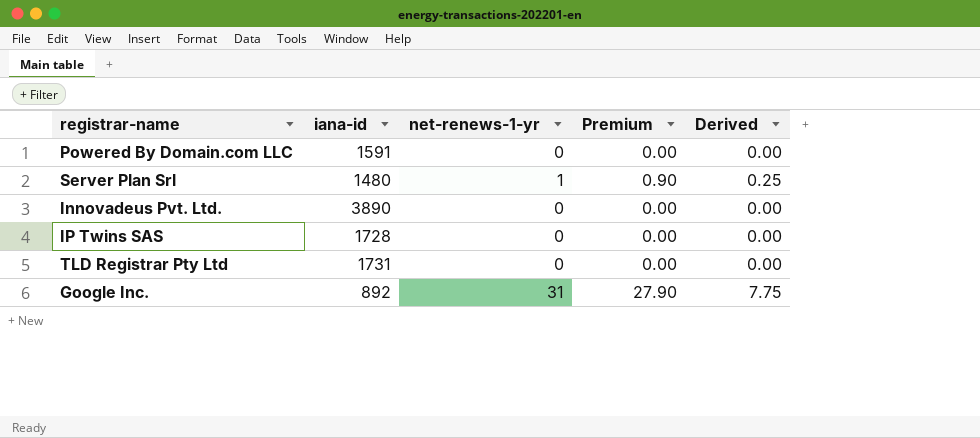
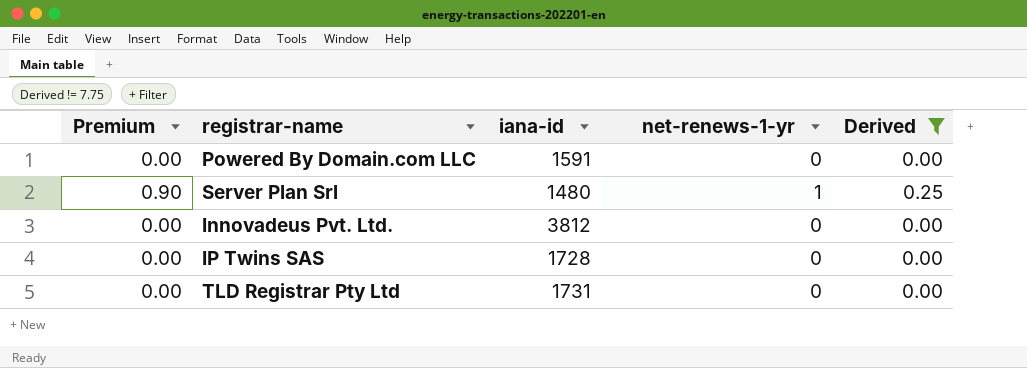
filter: none -> Derived != 7.75
column Premium | position: 4 -> 1
Innovadeus Pvt. Ltd. | iana-id: 3890 -> 3812

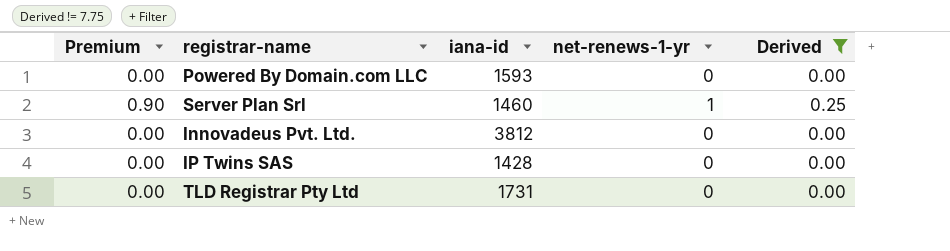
Powered By Domain.com LLC | iana-id: 1591 -> 1593
Server Plan Srl | iana-id: 1480 -> 1460
IP Twins SAS | iana-id: 1728 -> 1428

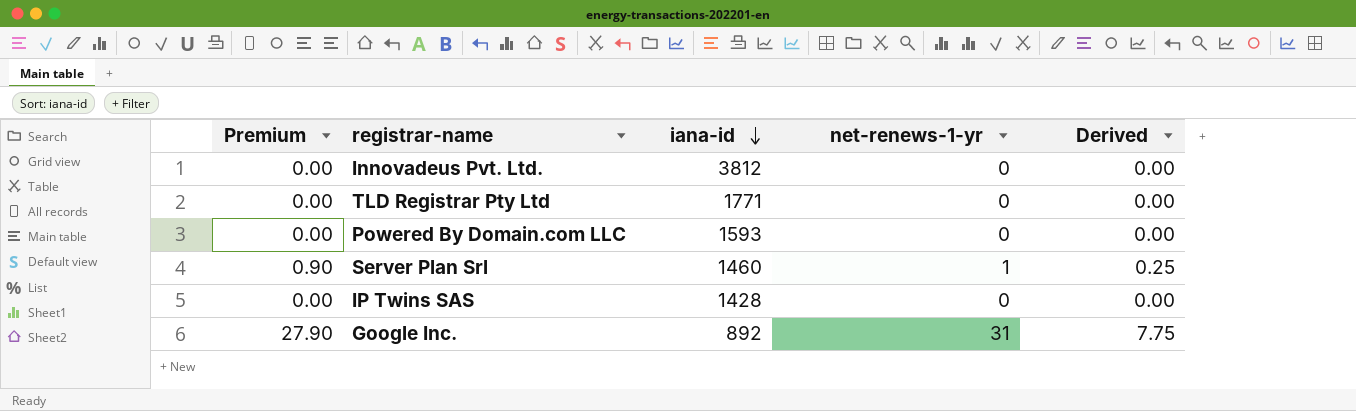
filter: Derived != 7.75 -> none
row order: none -> iana-id descending
TLD Registrar Pty Ltd | iana-id: 1731 -> 1771

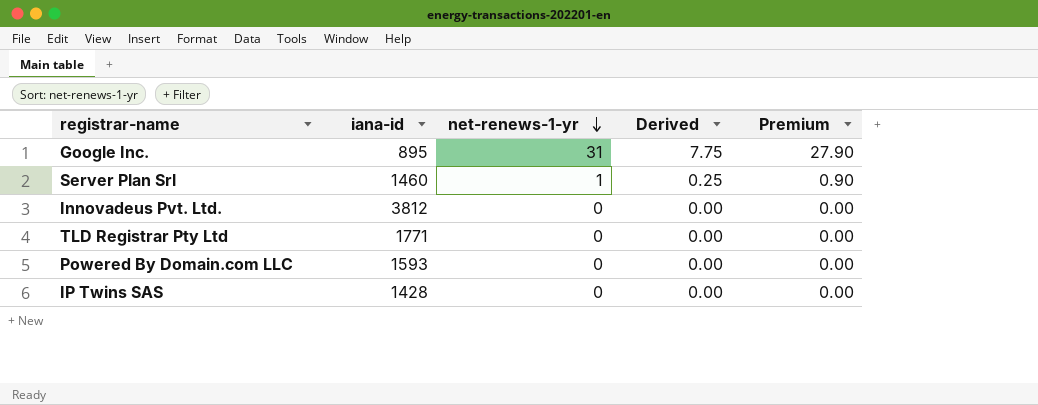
row order: iana-id descending -> net-renews-1-yr descending
column Premium | position: 1 -> 5
Google Inc. | iana-id: 892 -> 895

